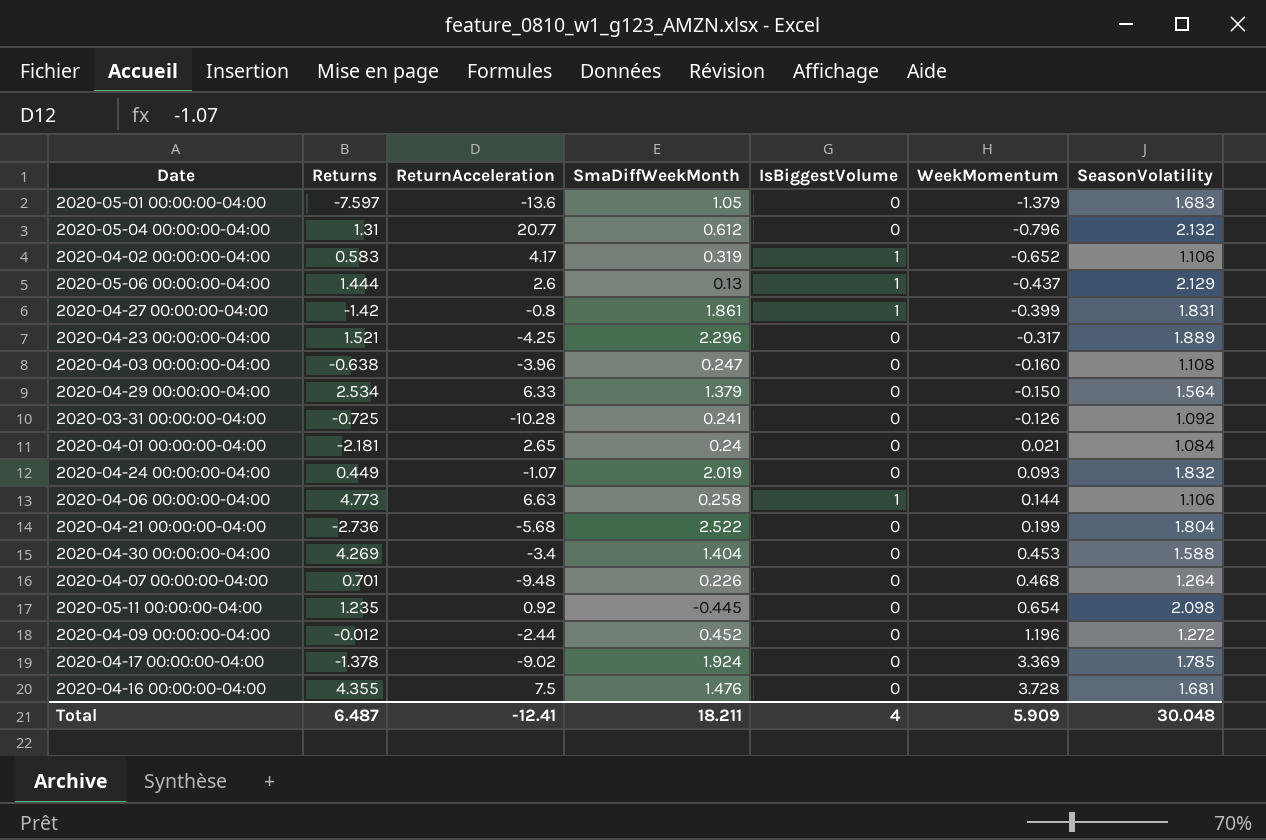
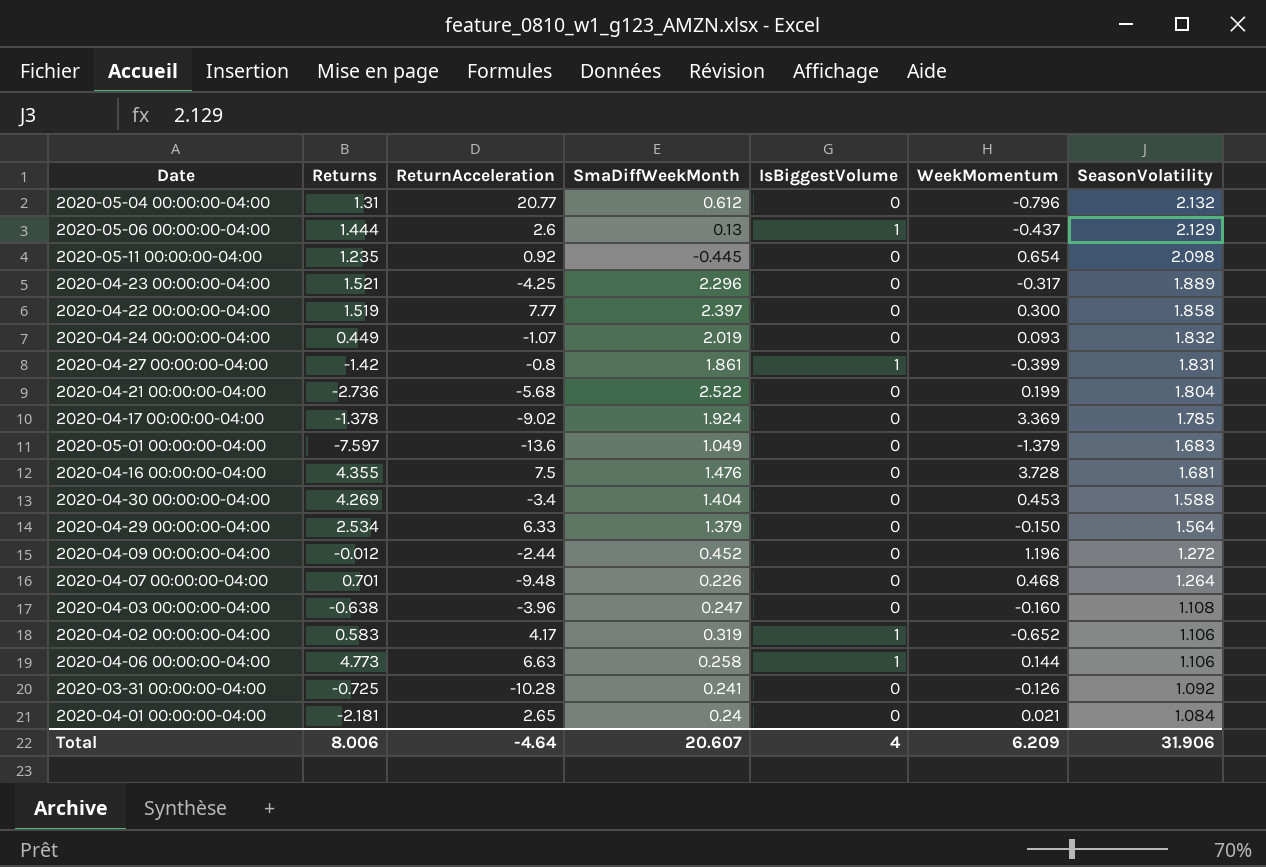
row order: WeekMomentum ascending -> SeasonVolatility descending
row 2020-04-22 00:00:00-04:00: none -> 1.519 | 7.77 | 2.397 | 0 | 0.300 | 1.858
2020-05-01 00:00:00-04:00 | SmaDiffWeekMonth: 1.05 -> 1.049
Total | Returns: 6.487 -> 8.006
Total | ReturnAcceleration: -12.41 -> -4.64
Total | SmaDiffWeekMonth: 18.211 -> 20.607
Total | WeekMomentum: 5.909 -> 6.209
Total | SeasonVolatility: 30.048 -> 31.906

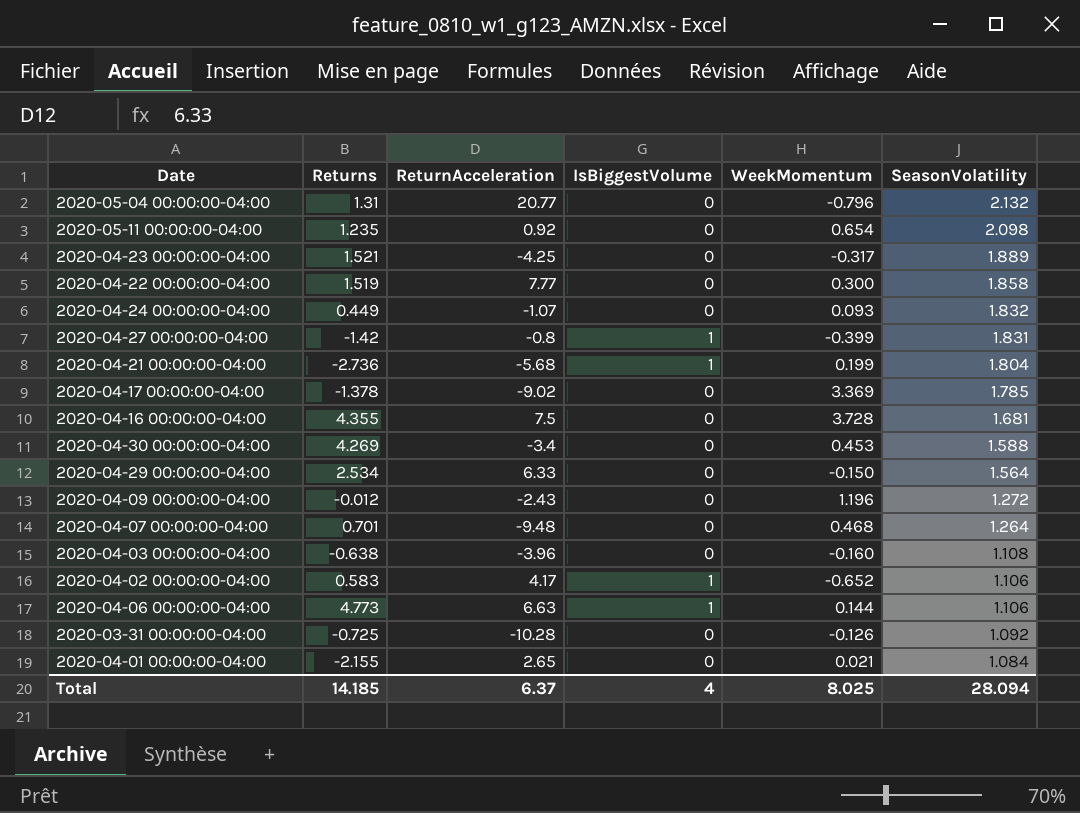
column SmaDiffWeekMonth | position: 4 -> none
row 2020-05-06 00:00:00-04:00: 1.444 | 2.6 | 0.13 | 1 | -0.437 | 2.129 -> none
row 2020-05-01 00:00:00-04:00: -7.597 | -13.6 | 1.049 | 0 | -1.379 | 1.683 -> none
2020-04-21 00:00:00-04:00 | IsBiggestVolume: 0 -> 1
2020-04-09 00:00:00-04:00 | ReturnAcceleration: -2.44 -> -2.43
2020-04-01 00:00:00-04:00 | Returns: -2.181 -> -2.155
Total | Returns: 8.006 -> 14.185
Total | ReturnAcceleration: -4.64 -> 6.37
Total | WeekMomentum: 6.209 -> 8.025
Total | SeasonVolatility: 31.906 -> 28.094

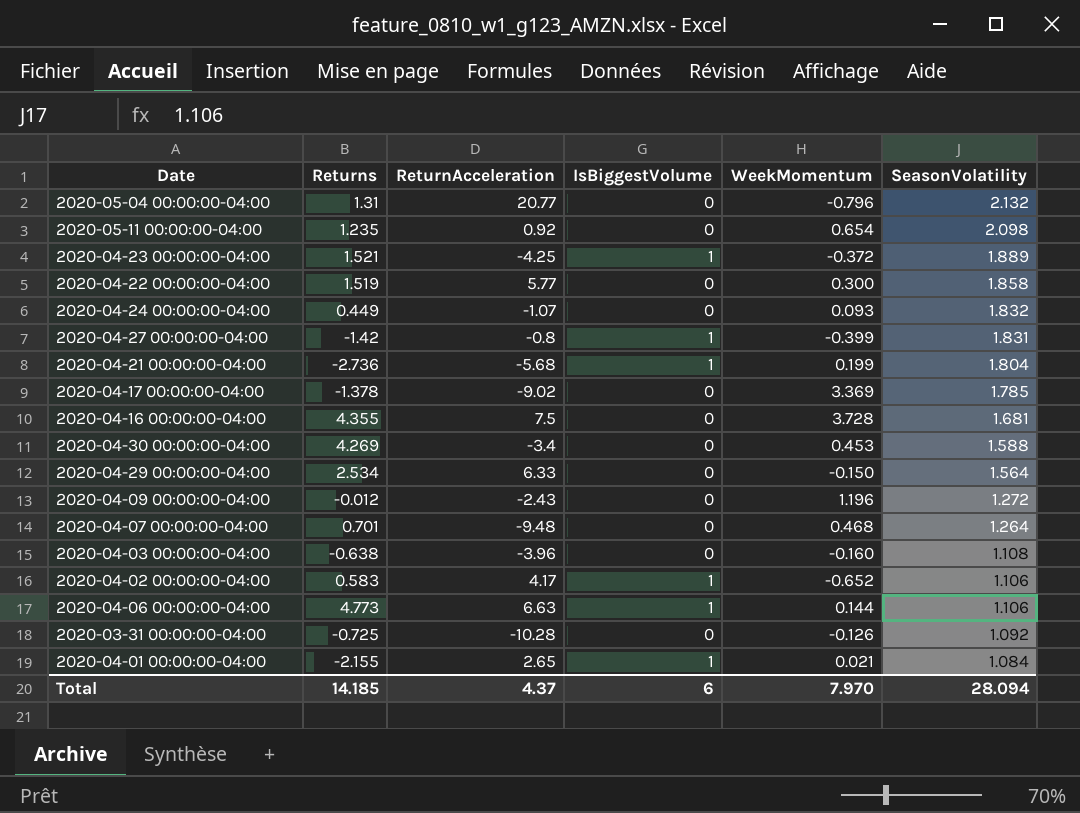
2020-04-23 00:00:00-04:00 | IsBiggestVolume: 0 -> 1
2020-04-23 00:00:00-04:00 | WeekMomentum: -0.317 -> -0.372
2020-04-22 00:00:00-04:00 | ReturnAcceleration: 7.77 -> 5.77
2020-04-01 00:00:00-04:00 | IsBiggestVolume: 0 -> 1
Total | ReturnAcceleration: 6.37 -> 4.37
Total | IsBiggestVolume: 4 -> 6
Total | WeekMomentum: 8.025 -> 7.970

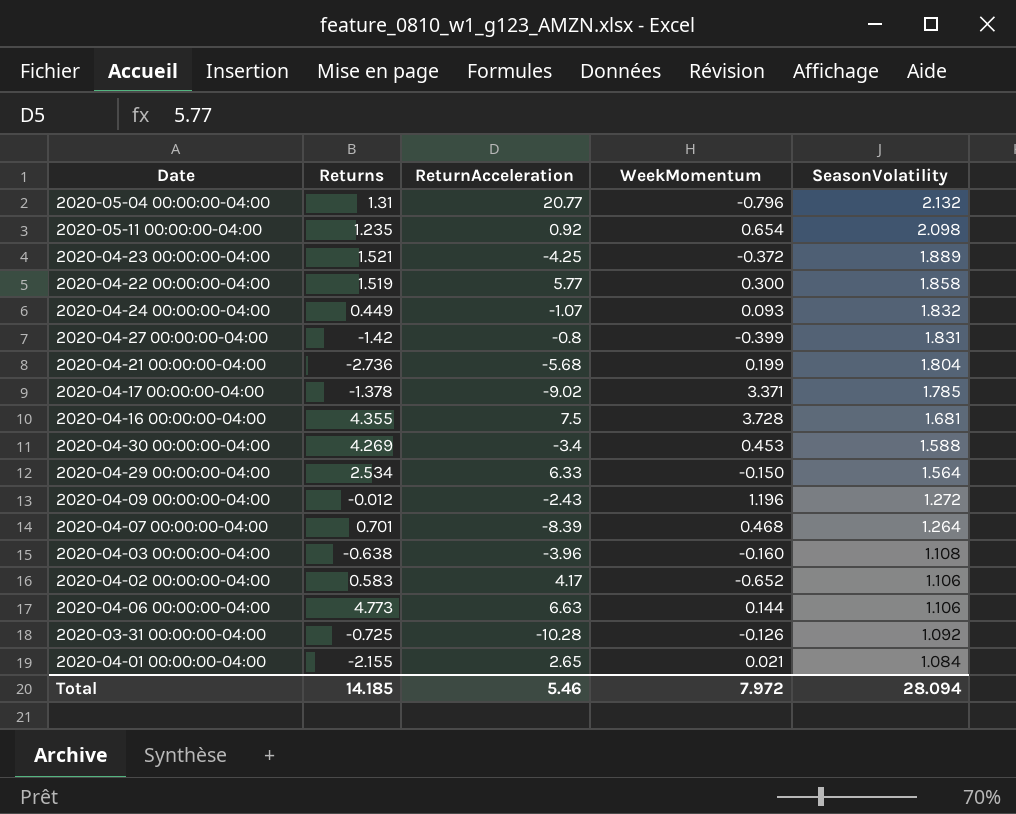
column IsBiggestVolume | position: 4 -> none
2020-04-17 00:00:00-04:00 | WeekMomentum: 3.369 -> 3.371
2020-04-07 00:00:00-04:00 | ReturnAcceleration: -9.48 -> -8.39
Total | ReturnAcceleration: 4.37 -> 5.46
Total | WeekMomentum: 7.970 -> 7.972

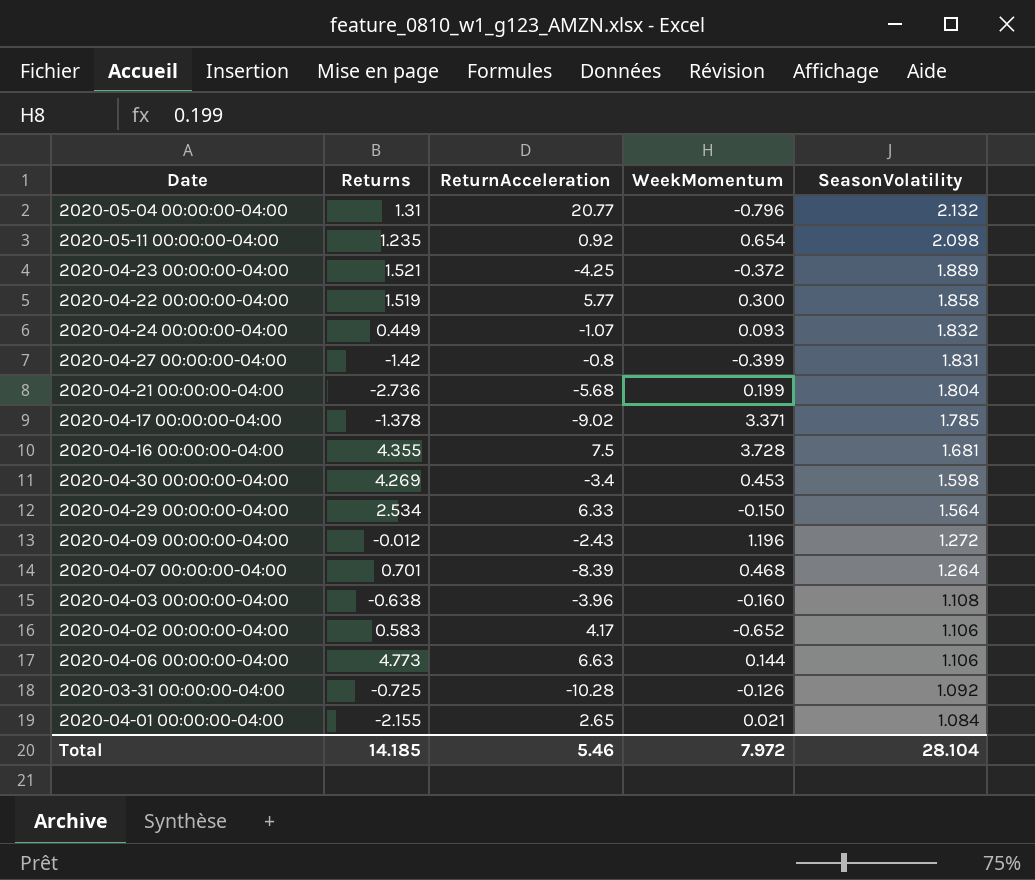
2020-04-30 00:00:00-04:00 | SeasonVolatility: 1.588 -> 1.598
Total | SeasonVolatility: 28.094 -> 28.104

